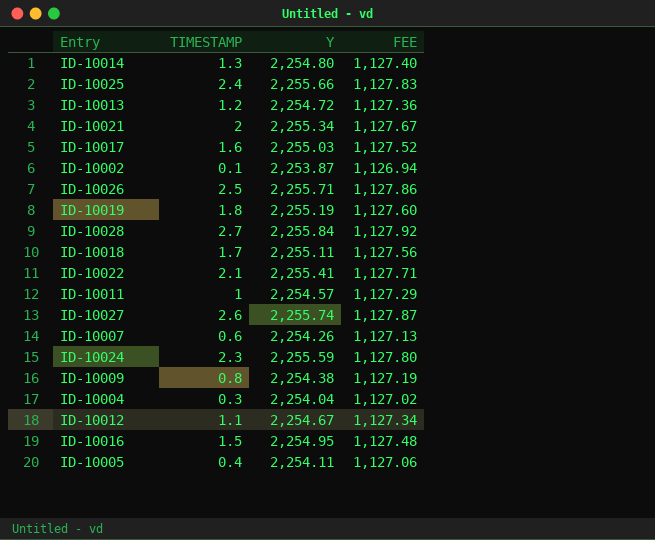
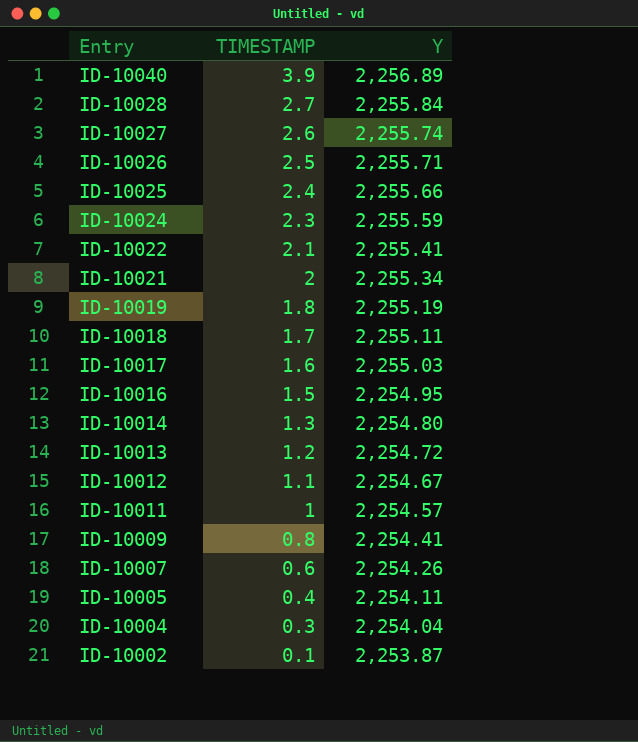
row order: none -> Entry descending
column FEE | formula: [Y] * 0.5 -> none
row ID-10040: none -> 3.9 | 2,256.89
ID-10009 | Y: 2,254.38 -> 2,254.41

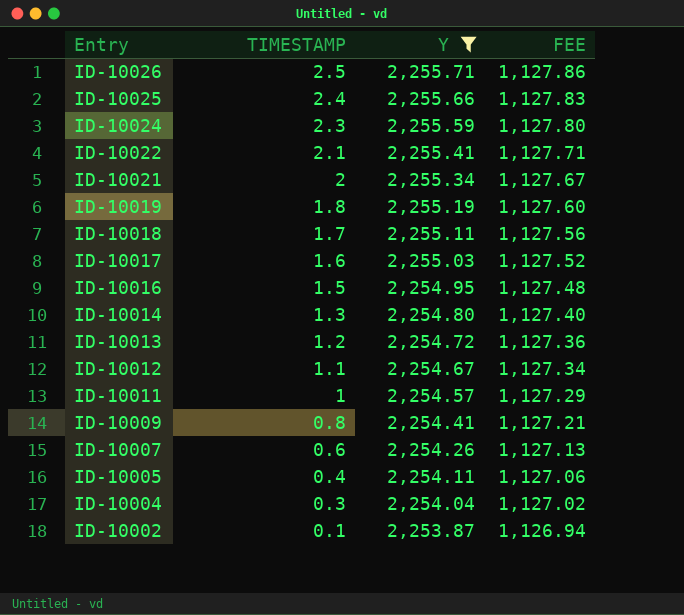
filter: none -> Y <= 2,255.71
column FEE | formula: none -> [Y] * 0.5

